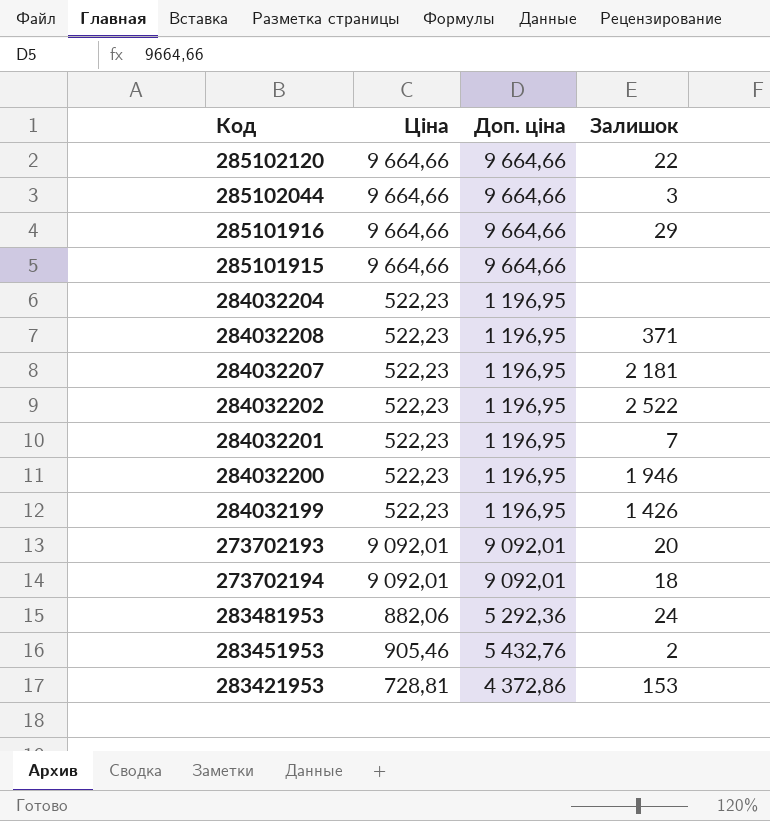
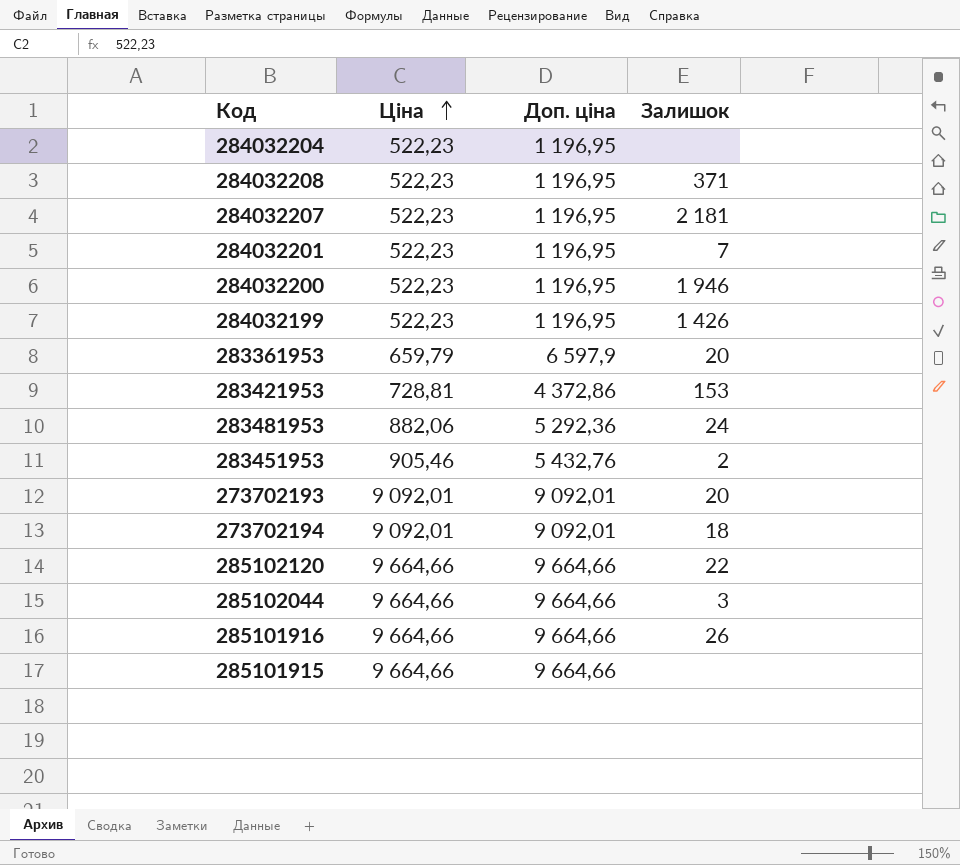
row order: none -> Ціна ascending
row 284032202: 522,23 | 1 196,95 | 2 522 -> none
row 283361953: none -> 659,79 | 6 597,9 | 20
285101916 | Залишок: 29 -> 26

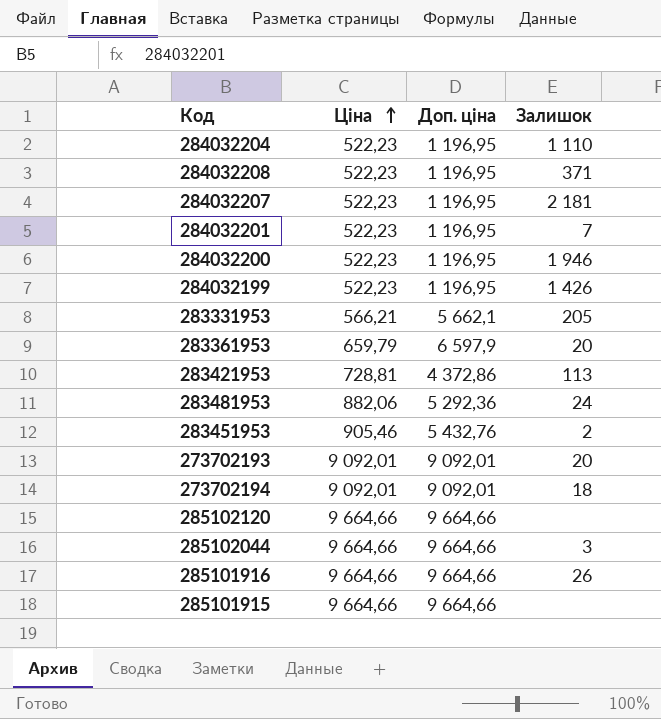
284032204 | Залишок: none -> 1 110
row 283331953: none -> 566,21 | 5 662,1 | 205
283421953 | Залишок: 153 -> 113
285102120 | Залишок: 22 -> none

